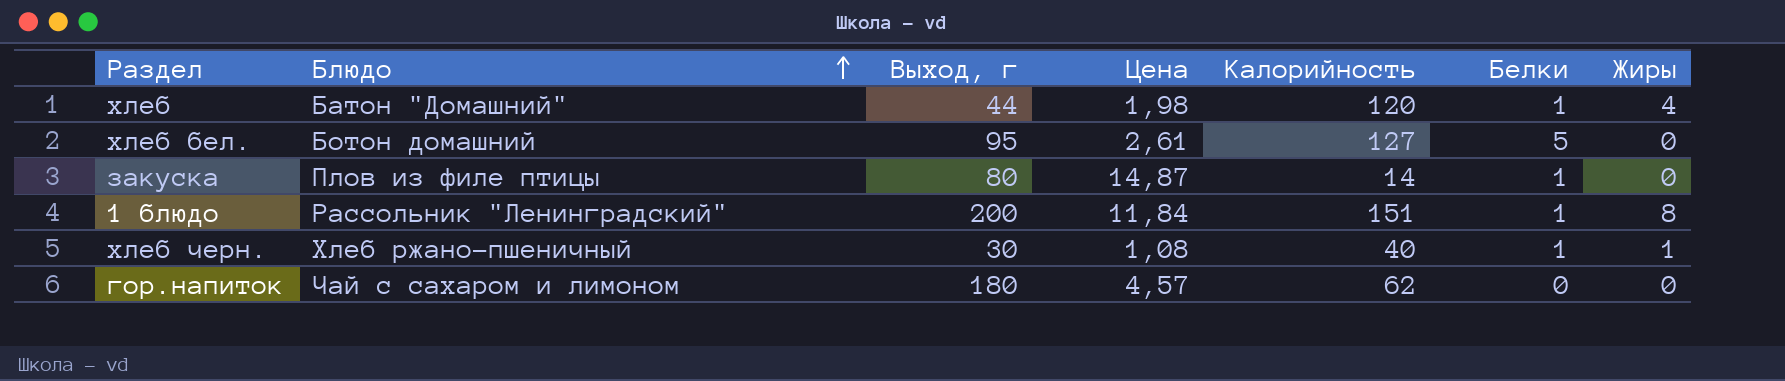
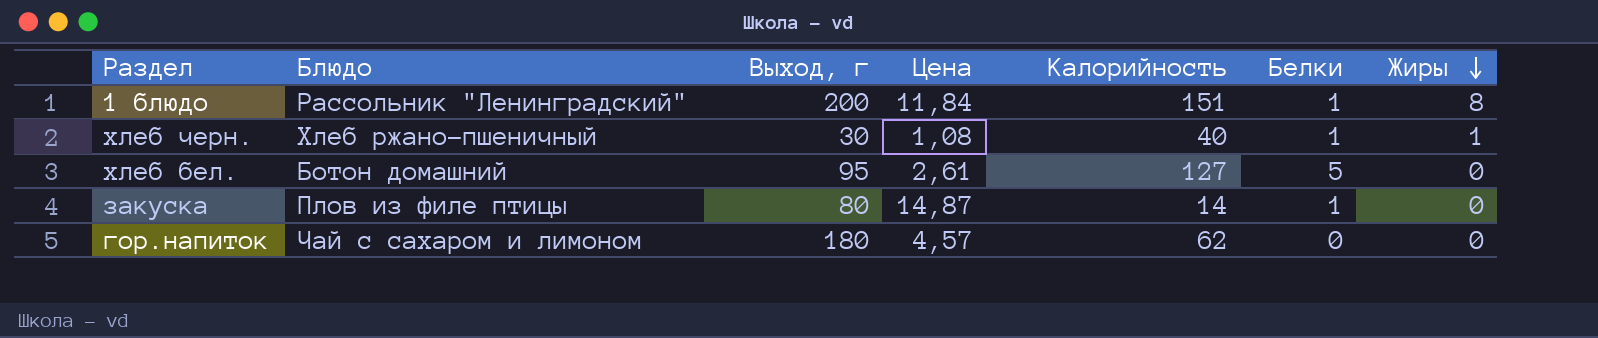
row order: Блюдо ascending -> Жиры descending
row хлеб: Батон "Домашний" | 44 | 1,98 | 120 | 1 | 4 -> none

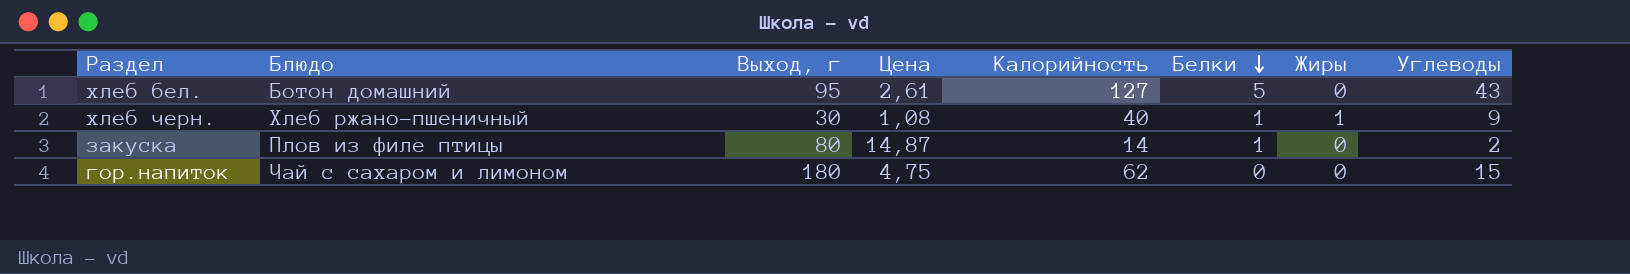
row order: Жиры descending -> Белки descending
column Углеводы | position: none -> 8
row 1 блюдо: Рассольник "Ленинградский" | 200 | 11,84 | 151 | 1 | 8 -> none
гор.напиток | Цена: 4,57 -> 4,75

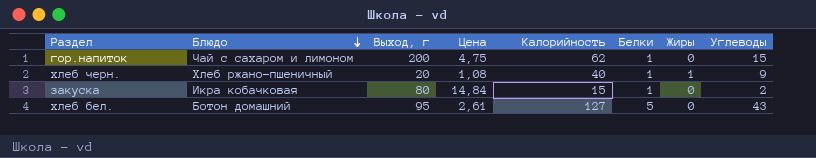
row order: Белки descending -> Блюдо descending
гор.напиток | Выход, г: 180 -> 200
гор.напиток | Белки: 0 -> 1
хлеб черн. | Выход, г: 30 -> 20
закуска | Блюдо: Плов из филе птицы -> Икра кобачковая
закуска | Цена: 14,87 -> 14,84
закуска | Калорийность: 14 -> 15

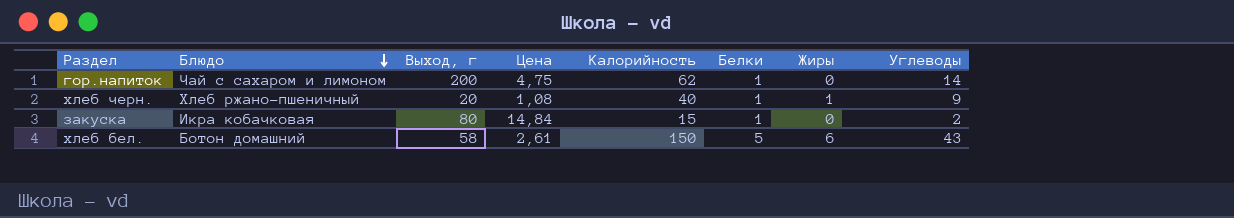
гор.напиток | Углеводы: 15 -> 14
хлеб бел. | Выход, г: 95 -> 58
хлеб бел. | Калорийность: 127 -> 150
хлеб бел. | Жиры: 0 -> 6

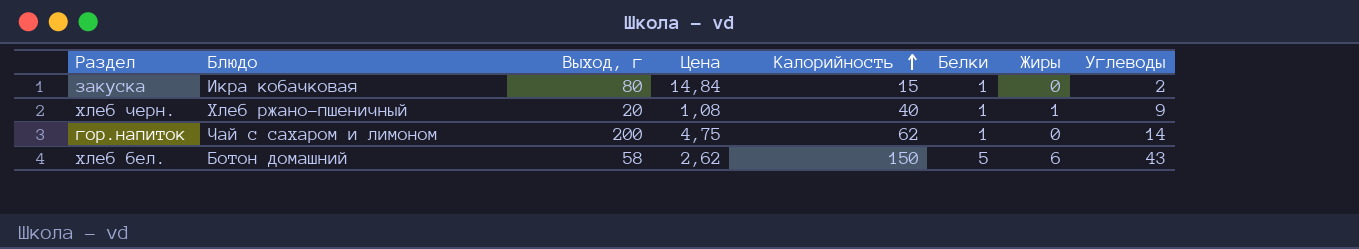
row order: Блюдо descending -> Калорийность ascending
хлеб бел. | Цена: 2,61 -> 2,62

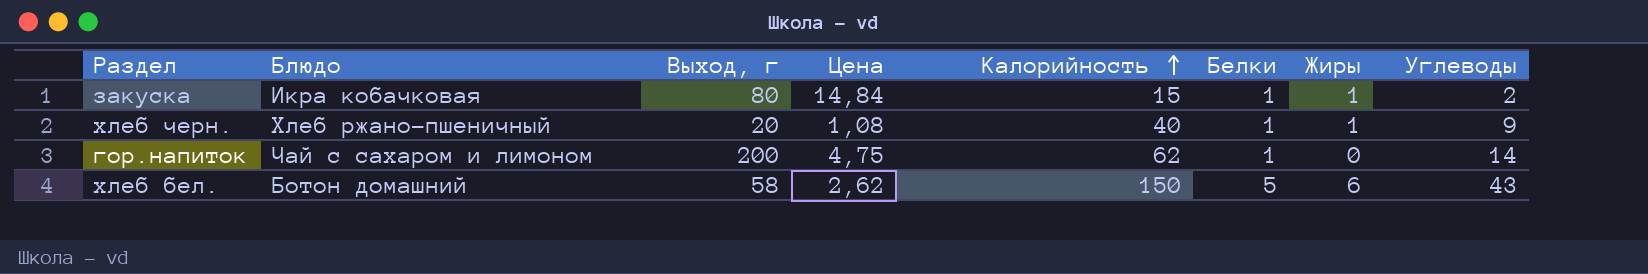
закуска | Жиры: 0 -> 1

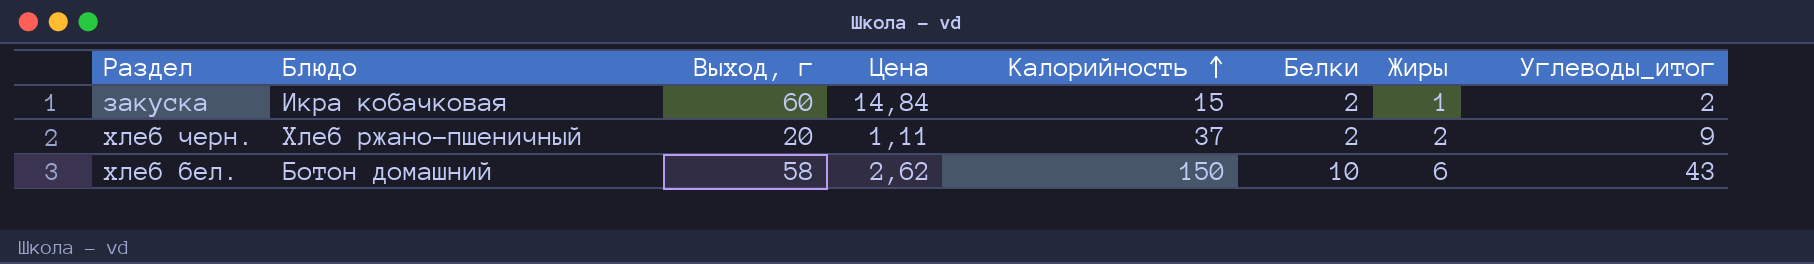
column name: Углеводы -> Углеводы_итог
row гор.напиток: Чай с сахаром и лимоном | 200 | 4,75 | 62 | 1 | 0 | 14 -> none
закуска | Выход, г: 80 -> 60
закуска | Белки: 1 -> 2
хлеб черн. | Цена: 1,08 -> 1,11
хлеб черн. | Калорийность: 40 -> 37
хлеб черн. | Белки: 1 -> 2
хлеб черн. | Жиры: 1 -> 2
хлеб бел. | Белки: 5 -> 10

